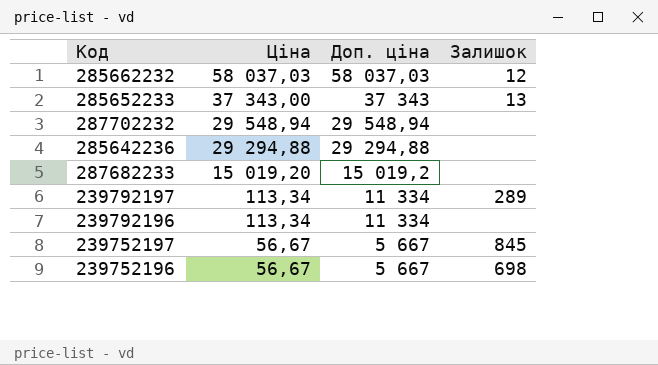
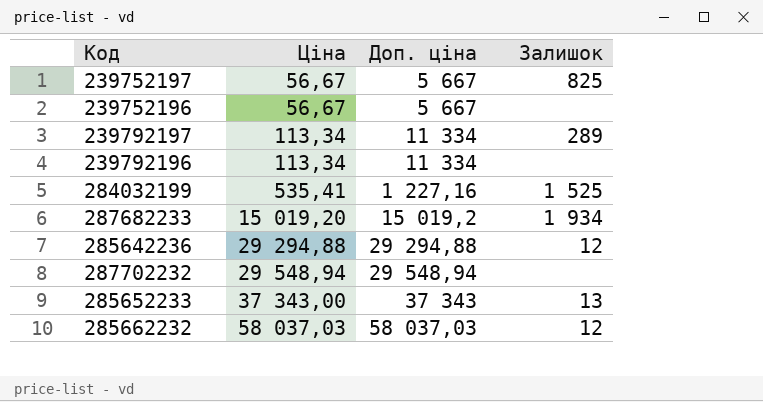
row order: Ціна descending -> Ціна ascending
239752197 | Залишок: 845 -> 825
239752196 | Залишок: 698 -> none
row 284032199: none -> 535,41 | 1 227,16 | 1 525
287682233 | Залишок: none -> 1 934
285642236 | Залишок: none -> 12

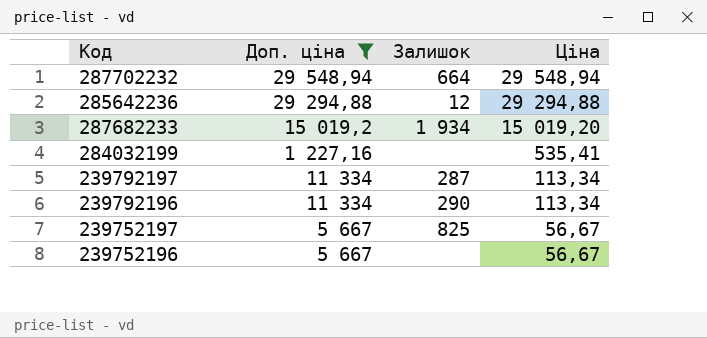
filter: none -> Доп. ціна <= 29 548,94
row order: Ціна ascending -> Ціна descending
column Ціна | position: 2 -> 4
287702232 | Залишок: none -> 664
284032199 | Залишок: 1 525 -> none
239792197 | Залишок: 289 -> 287
239792196 | Залишок: none -> 290

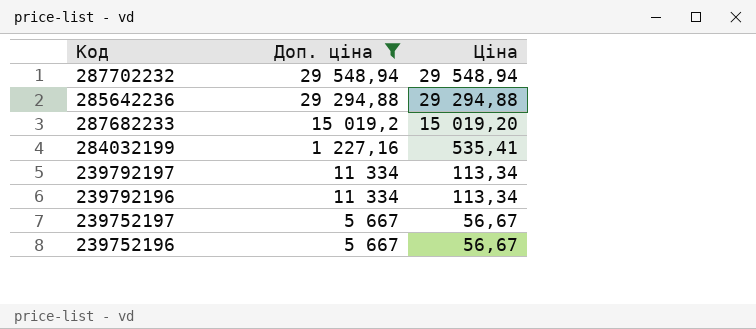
column Залишок | position: 3 -> none

